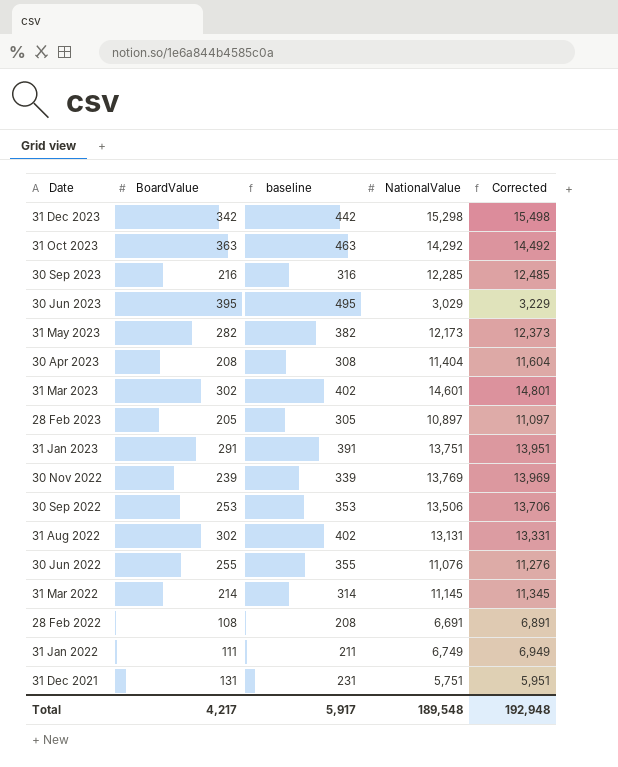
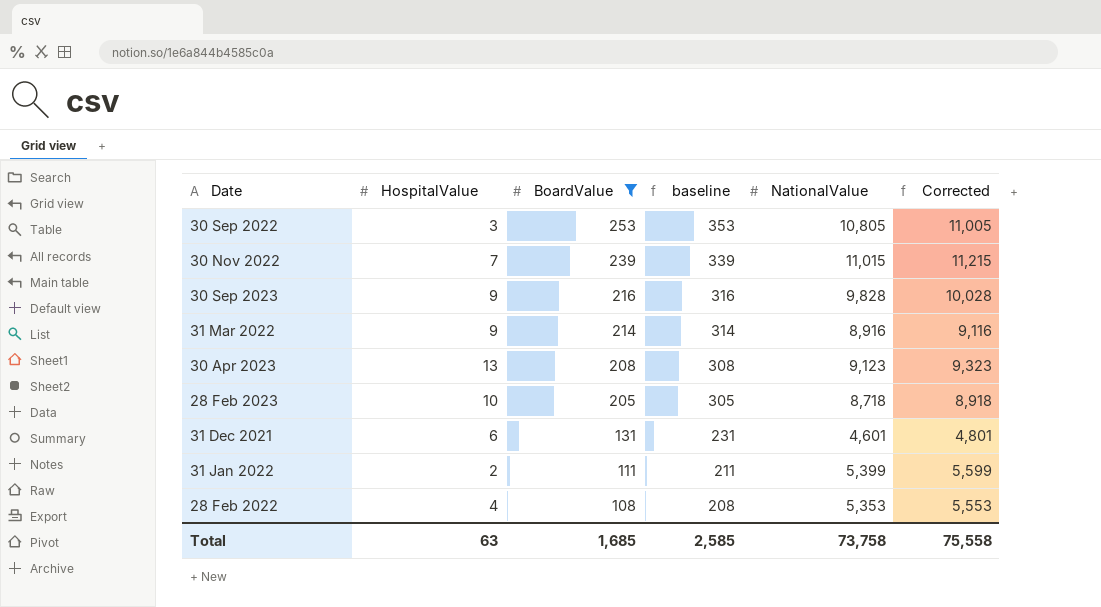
filter: none -> BoardValue <= 253
row order: Date descending -> BoardValue descending
column HospitalValue | position: none -> 2
30 Sep 2022 | NationalValue: 13,506 -> 10,805
30 Sep 2022 | Corrected: 13,706 -> 11,005
30 Nov 2022 | NationalValue: 13,769 -> 11,015
30 Nov 2022 | Corrected: 13,969 -> 11,215
30 Sep 2023 | NationalValue: 12,285 -> 9,828
30 Sep 2023 | Corrected: 12,485 -> 10,028
31 Mar 2022 | NationalValue: 11,145 -> 8,916
31 Mar 2022 | Corrected: 11,345 -> 9,116
30 Apr 2023 | NationalValue: 11,404 -> 9,123
30 Apr 2023 | Corrected: 11,604 -> 9,323
28 Feb 2023 | NationalValue: 10,897 -> 8,718
28 Feb 2023 | Corrected: 11,097 -> 8,918
31 Dec 2021 | NationalValue: 5,751 -> 4,601
31 Dec 2021 | Corrected: 5,951 -> 4,801
31 Jan 2022 | NationalValue: 6,749 -> 5,399
31 Jan 2022 | Corrected: 6,949 -> 5,599
28 Feb 2022 | NationalValue: 6,691 -> 5,353
28 Feb 2022 | Corrected: 6,891 -> 5,553
Total | BoardValue: 4,217 -> 1,685
Total | baseline: 5,917 -> 2,585
Total | NationalValue: 189,548 -> 73,758
Total | Corrected: 192,948 -> 75,558

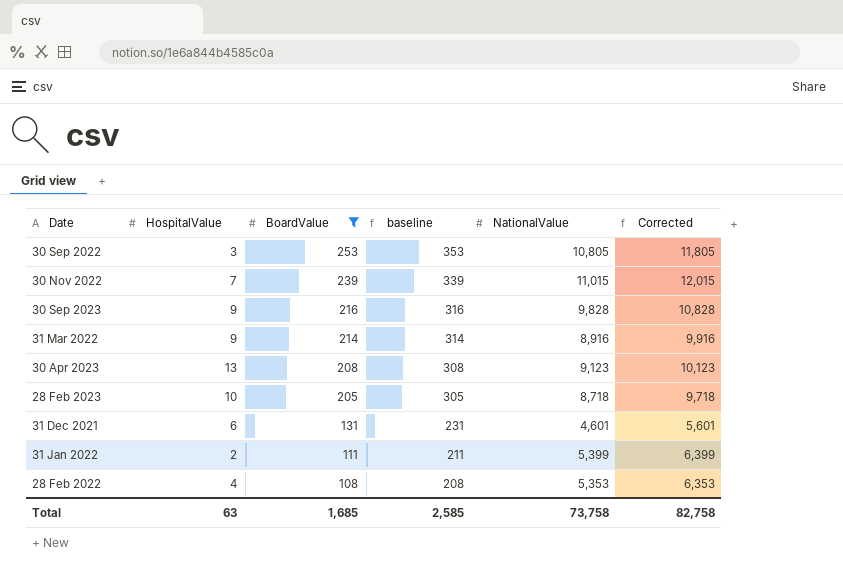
column Corrected | formula: [NationalValue] + 200 -> [NationalValue] + 1000
Total | Corrected: 75,558 -> 82,758

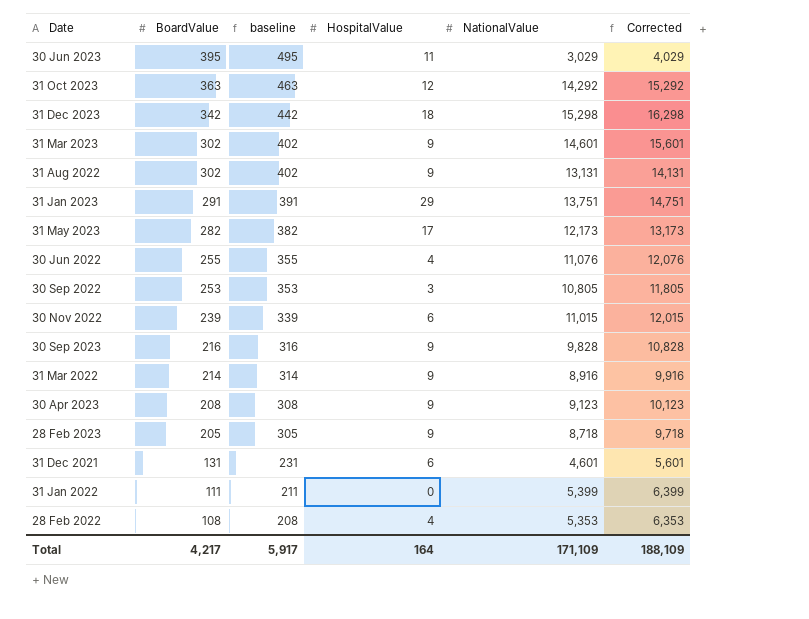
filter: BoardValue <= 253 -> none
column HospitalValue | position: 2 -> 4
30 Nov 2022 | HospitalValue: 7 -> 6
30 Apr 2023 | HospitalValue: 13 -> 9
28 Feb 2023 | HospitalValue: 10 -> 9
31 Jan 2022 | HospitalValue: 2 -> 0
Total | BoardValue: 1,685 -> 4,217
Total | baseline: 2,585 -> 5,917
Total | HospitalValue: 63 -> 164
Total | NationalValue: 73,758 -> 171,109
Total | Corrected: 82,758 -> 188,109

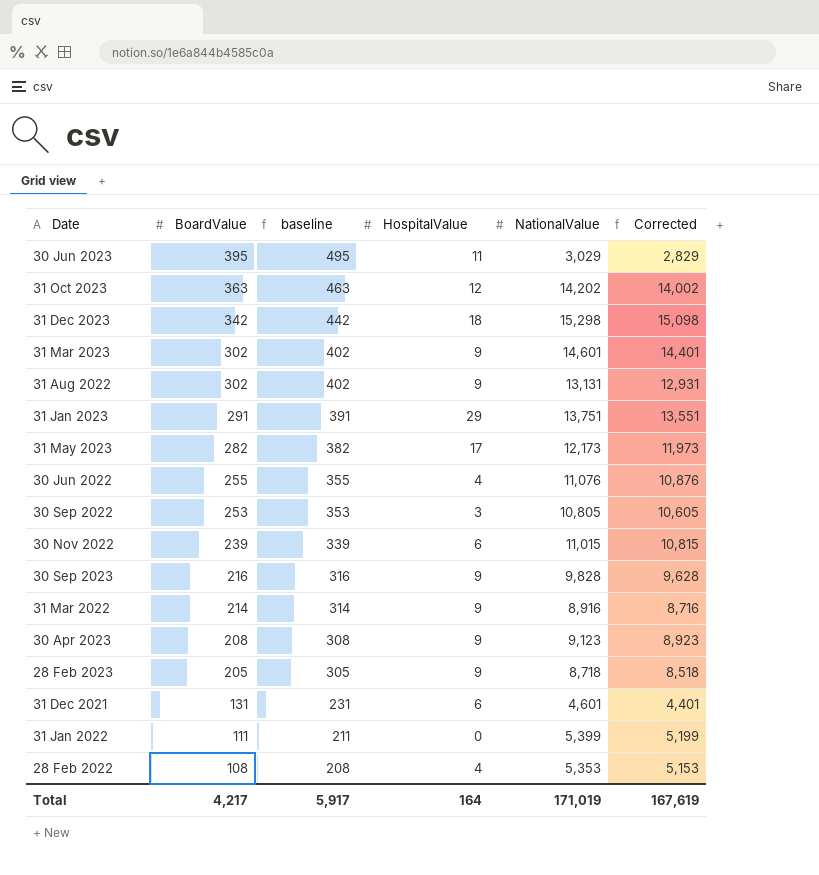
column Corrected | formula: [NationalValue] + 1000 -> [NationalValue] - 200
31 Oct 2023 | NationalValue: 14,292 -> 14,202
Total | NationalValue: 171,109 -> 171,019
Total | Corrected: 188,109 -> 167,619

